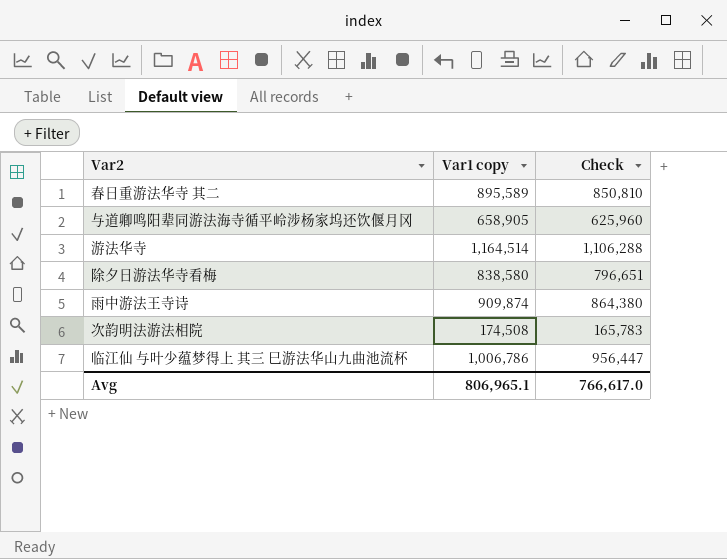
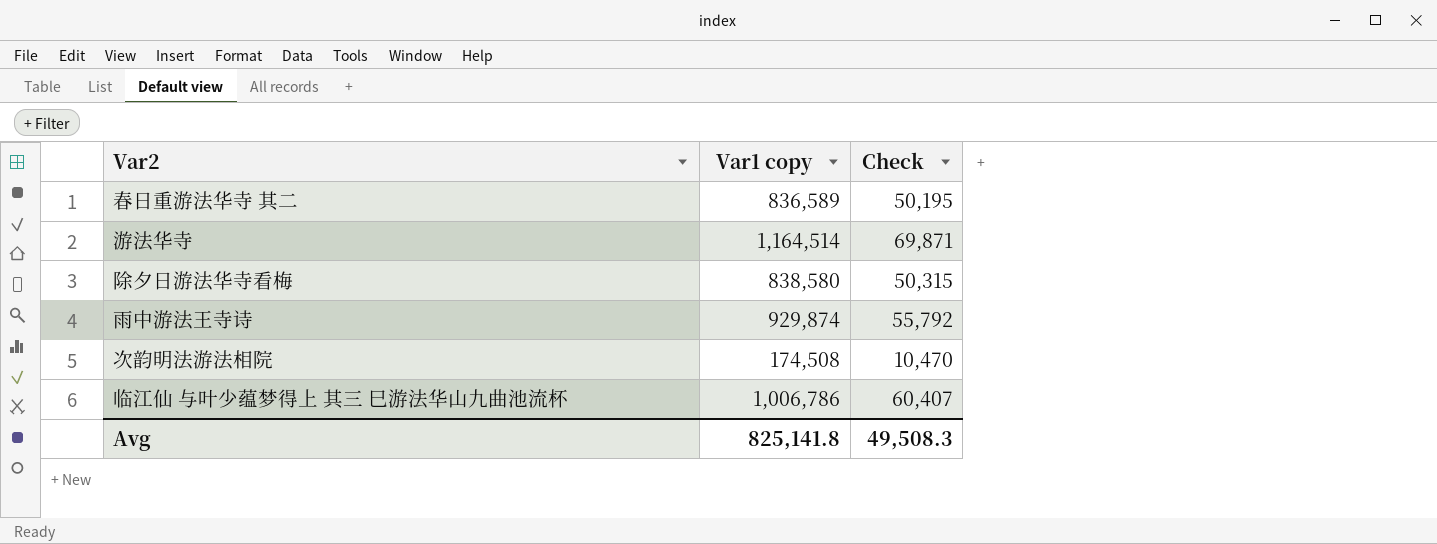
column Check | formula: [Var1 copy] * 0.95 -> [Var1 copy] * 0.06
row 与道卿鸣阳辈同游法海寺循平岭涉杨家坞还饮偃月冈: 658,905 | 625,960 -> none
春日重游法华寺 其二 | Var1 copy: 895,589 -> 836,589
雨中游法王寺诗 | Var1 copy: 909,874 -> 929,874
Avg | Var1 copy: 806,965.1 -> 825,141.8
Avg | Check: 766,617.0 -> 49,508.3

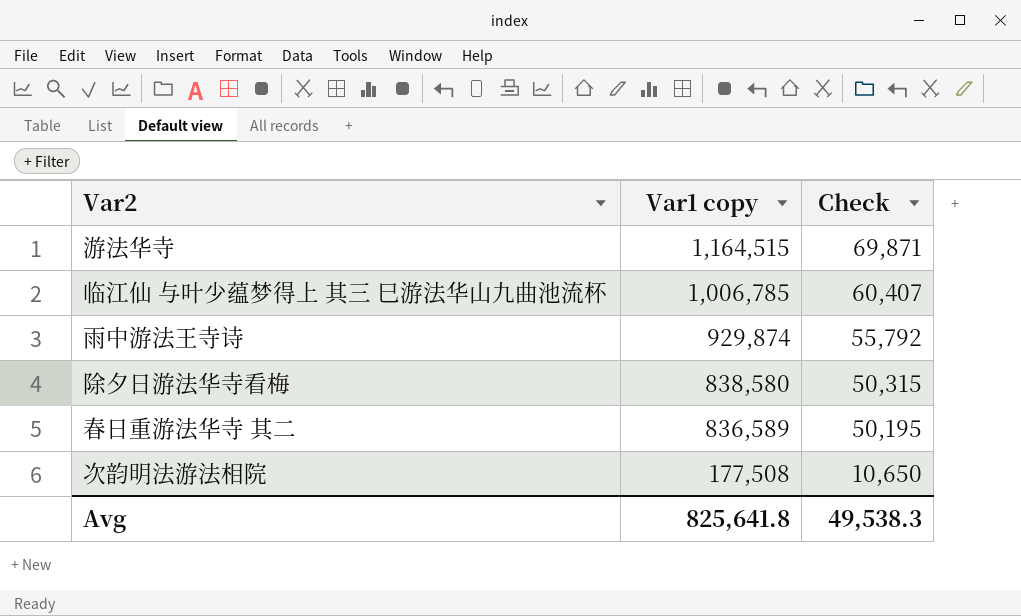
row order: none -> Var1 copy descending
游法华寺 | Var1 copy: 1,164,514 -> 1,164,515
临江仙 与叶少蕴梦得上 其三 巳游法华山九曲池流杯 | Var1 copy: 1,006,786 -> 1,006,785
次韵明法游法相院 | Var1 copy: 174,508 -> 177,508
次韵明法游法相院 | Check: 10,470 -> 10,650
Avg | Var1 copy: 825,141.8 -> 825,641.8
Avg | Check: 49,508.3 -> 49,538.3

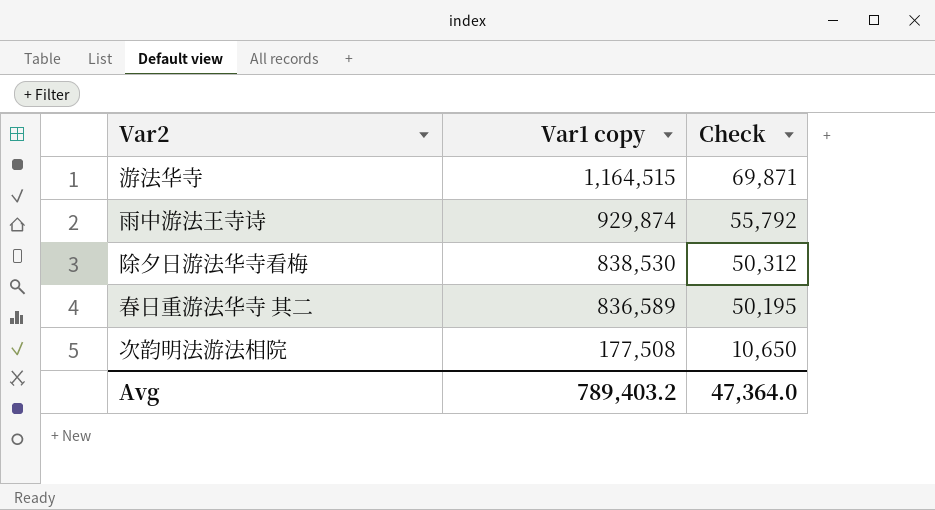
row 临江仙 与叶少蕴梦得上 其三 巳游法华山九曲池流杯: 1,006,785 | 60,407 -> none
除夕日游法华寺看梅 | Var1 copy: 838,580 -> 838,530
除夕日游法华寺看梅 | Check: 50,315 -> 50,312
Avg | Var1 copy: 825,641.8 -> 789,403.2
Avg | Check: 49,538.3 -> 47,364.0

